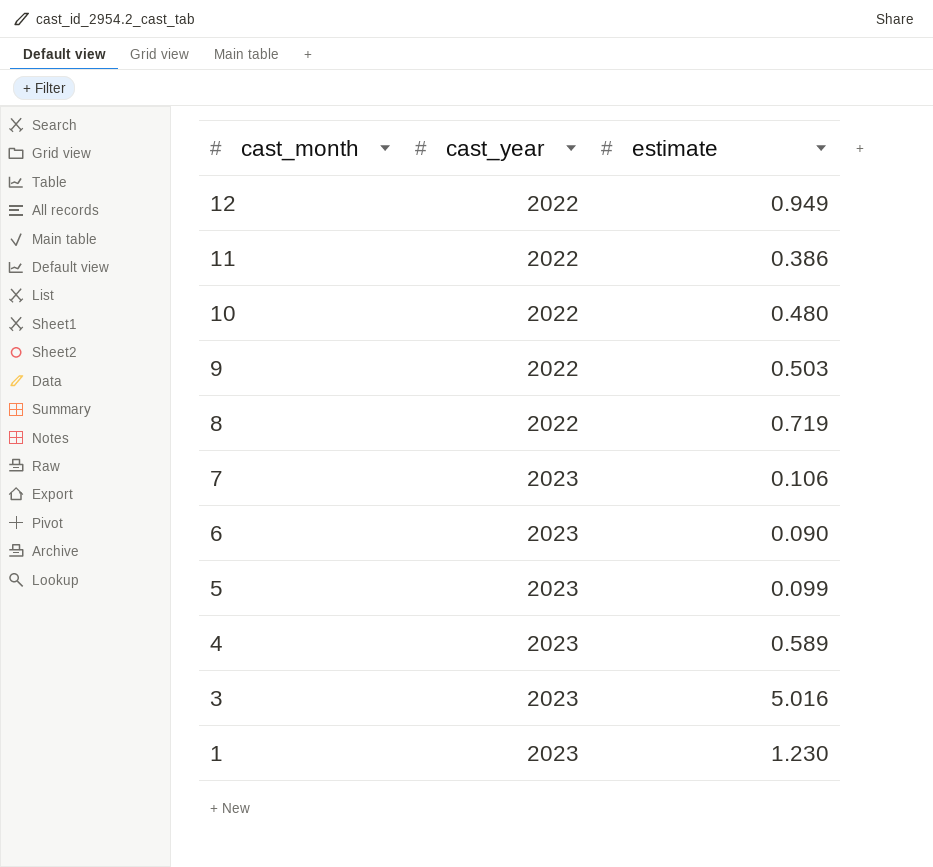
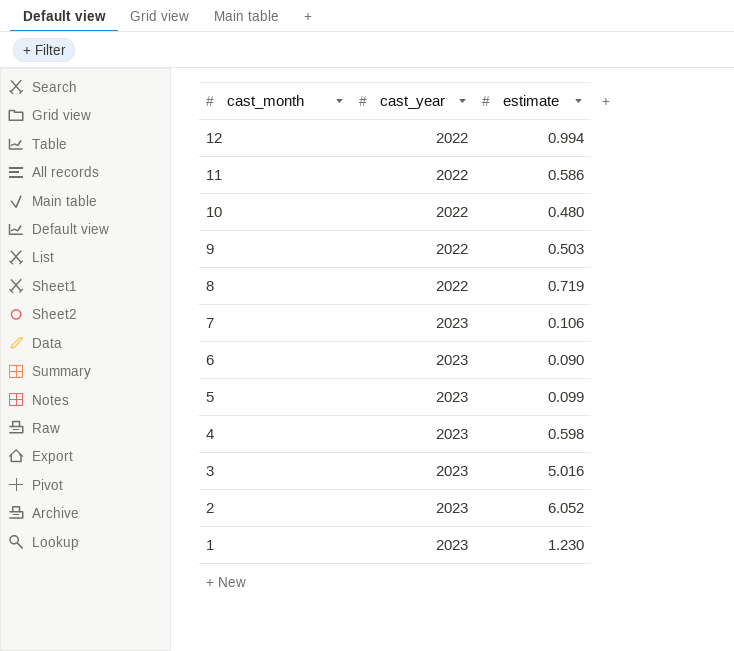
12 | estimate: 0.949 -> 0.994
11 | estimate: 0.386 -> 0.586
4 | estimate: 0.589 -> 0.598
row 2: none -> 2023 | 6.052

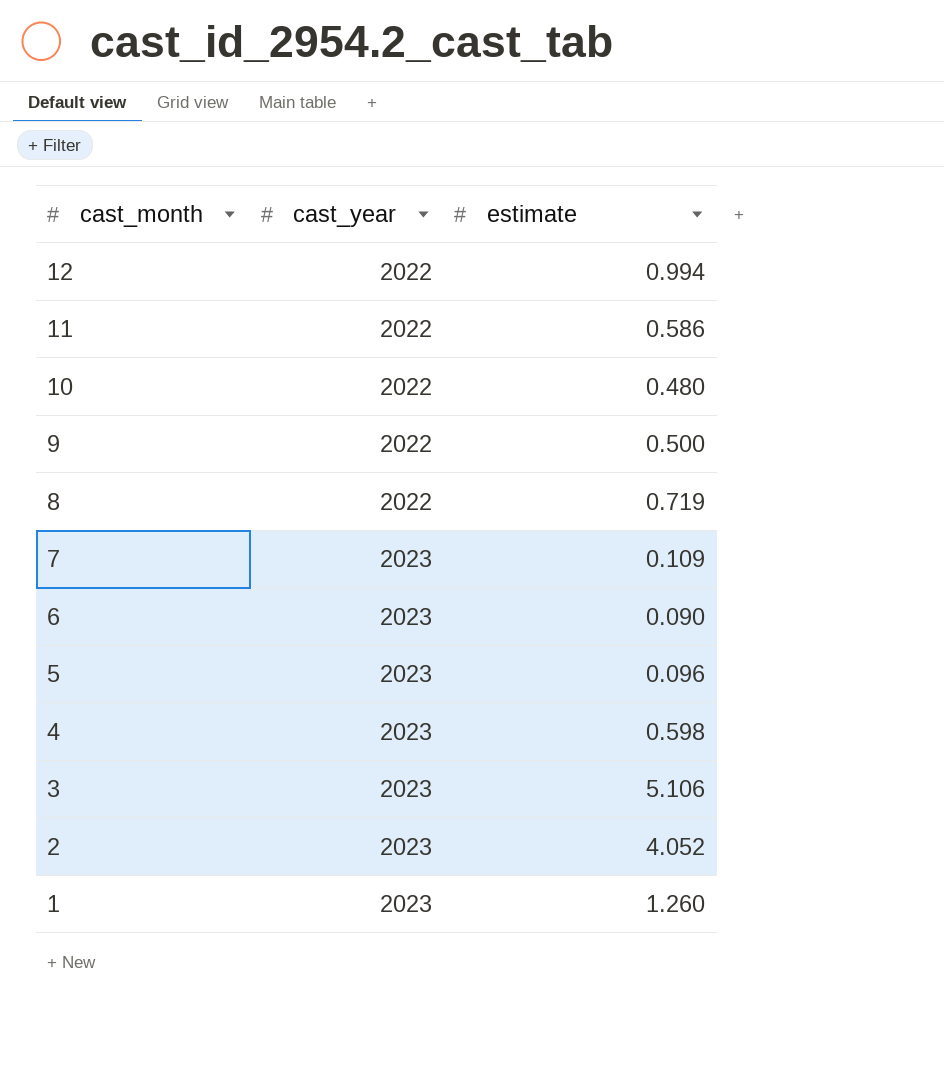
9 | estimate: 0.503 -> 0.500
7 | estimate: 0.106 -> 0.109
5 | estimate: 0.099 -> 0.096
3 | estimate: 5.016 -> 5.106
2 | estimate: 6.052 -> 4.052
1 | estimate: 1.230 -> 1.260

